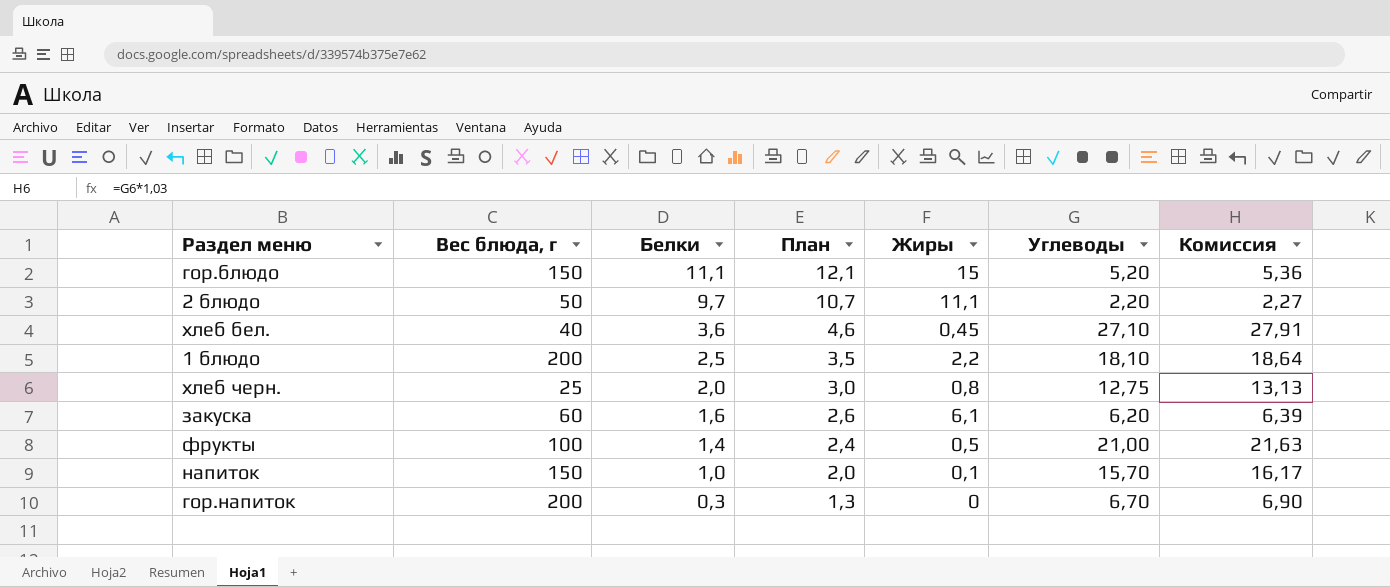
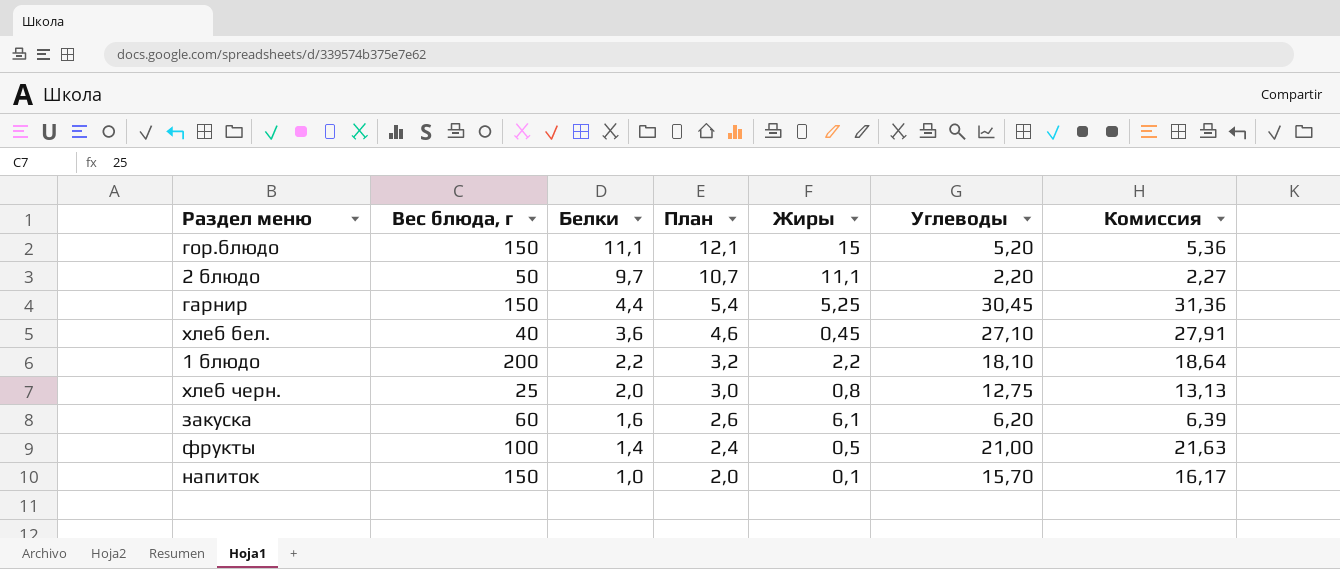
row гор.напиток: 200 | 0,3 | 1,3 | 0 | 6,70 | 6,90 -> none
row гарнир: none -> 150 | 4,4 | 5,4 | 5,25 | 30,45 | 31,36
1 блюдо | Белки: 2,5 -> 2,2
1 блюдо | План: 3,5 -> 3,2

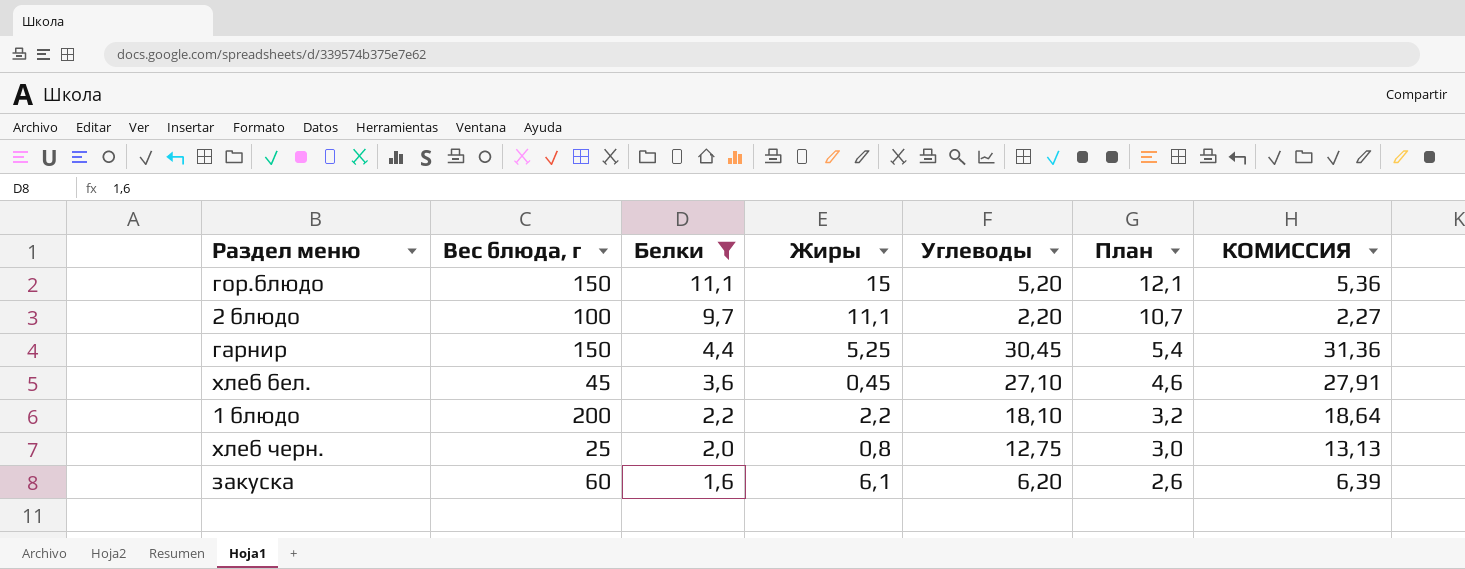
filter: none -> Белки >= 1,6
column План | position: 4 -> 6
column name: Комиссия -> КОМИССИЯ
2 блюдо | Вес блюда, г: 50 -> 100
хлеб бел. | Вес блюда, г: 40 -> 45

